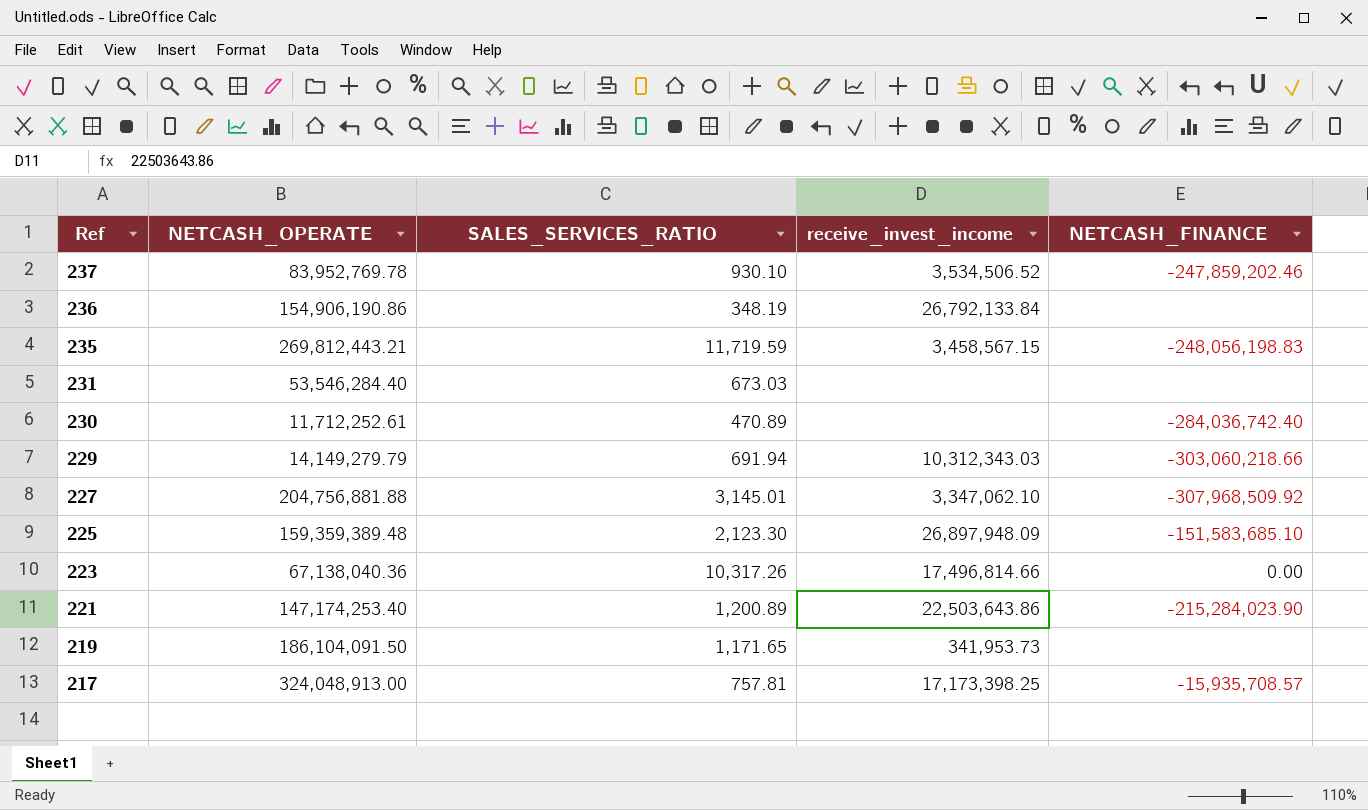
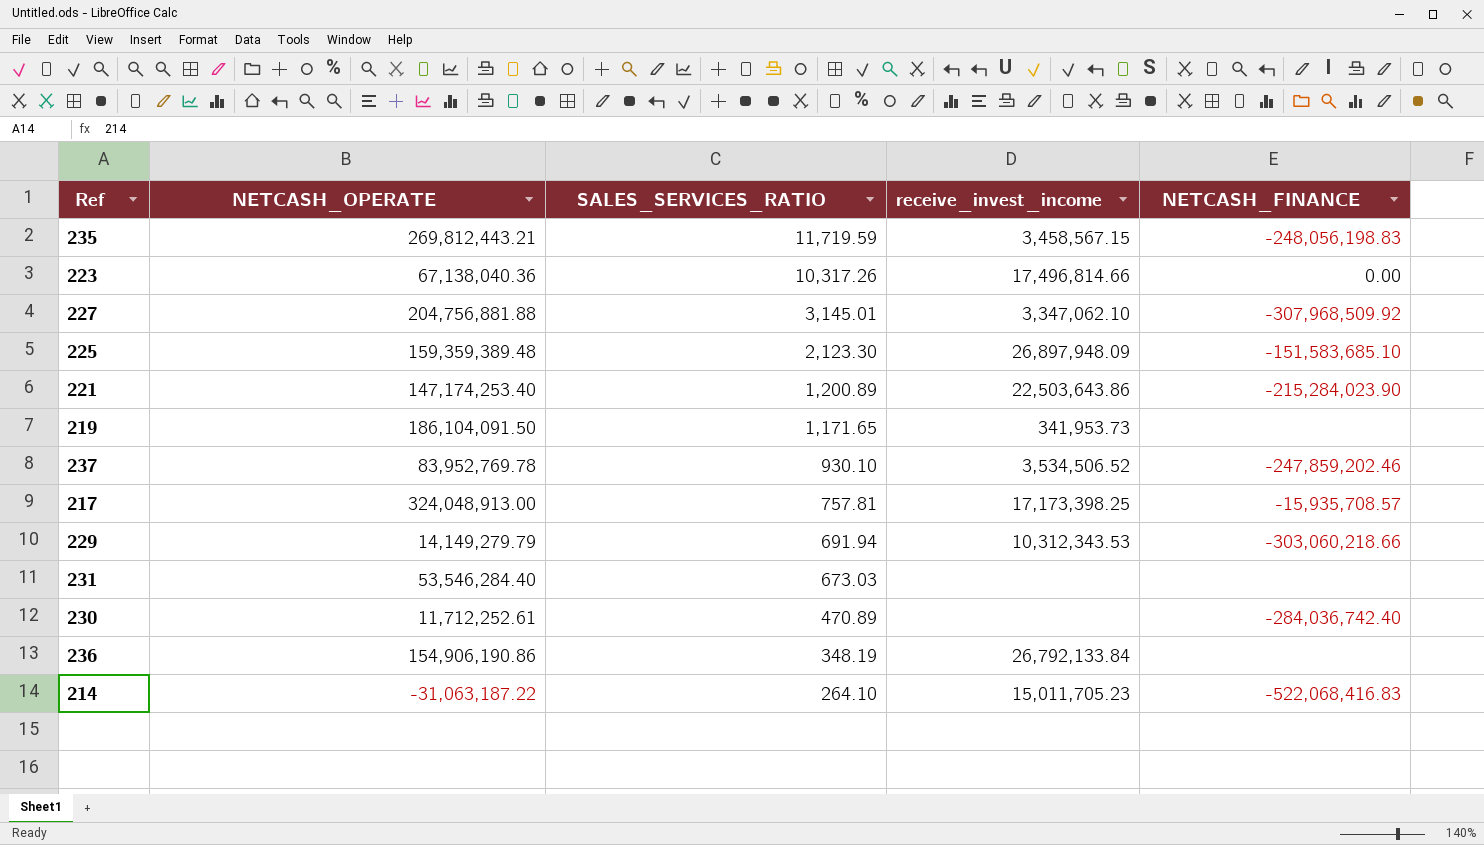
row order: Ref descending -> SALES_SERVICES_RATIO descending
229 | receive_invest_income: 10,312,343.03 -> 10,312,343.53
row 214: none -> -31,063,187.22 | 264.10 | 15,011,705.23 | -522,068,416.83

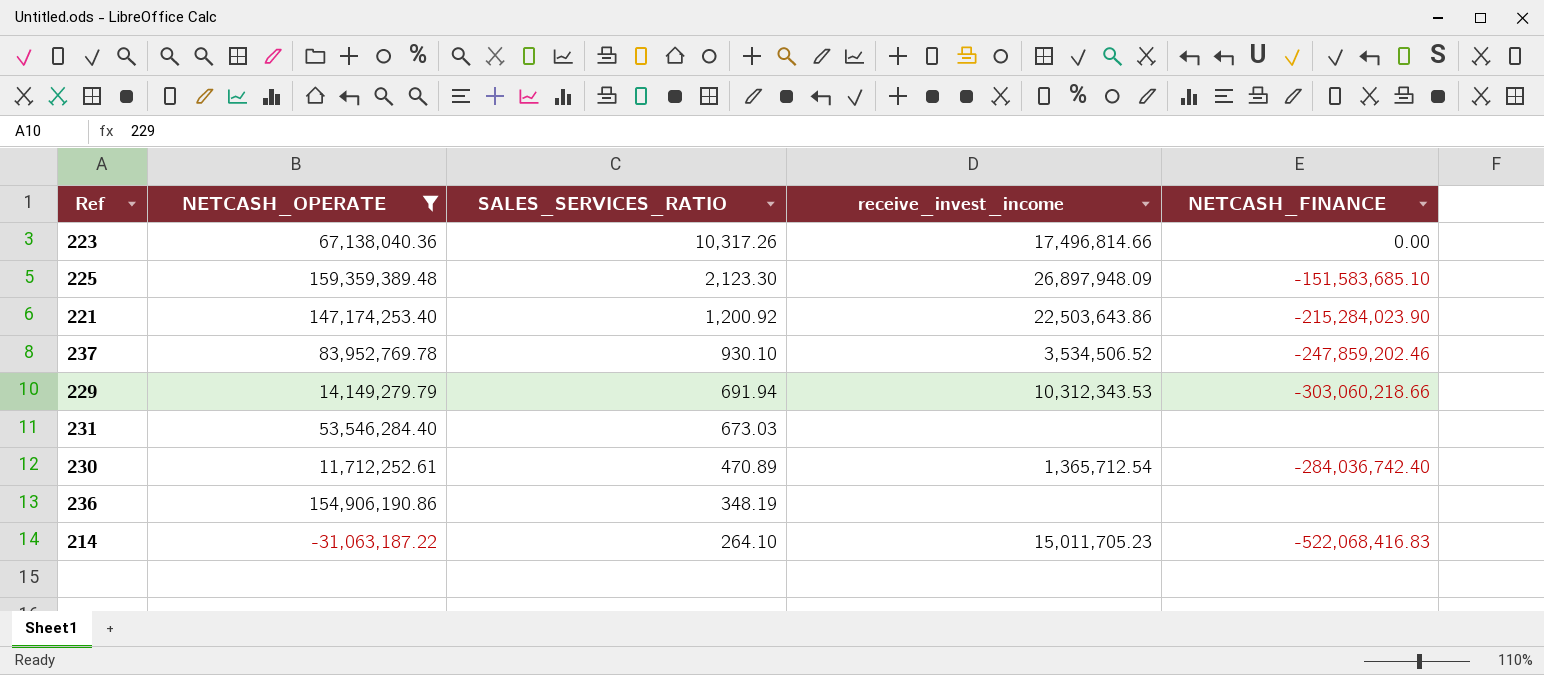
filter: none -> NETCASH_OPERATE <= 159,359,389.48
221 | SALES_SERVICES_RATIO: 1,200.89 -> 1,200.92
230 | receive_invest_income: none -> 1,365,712.54
236 | receive_invest_income: 26,792,133.84 -> none

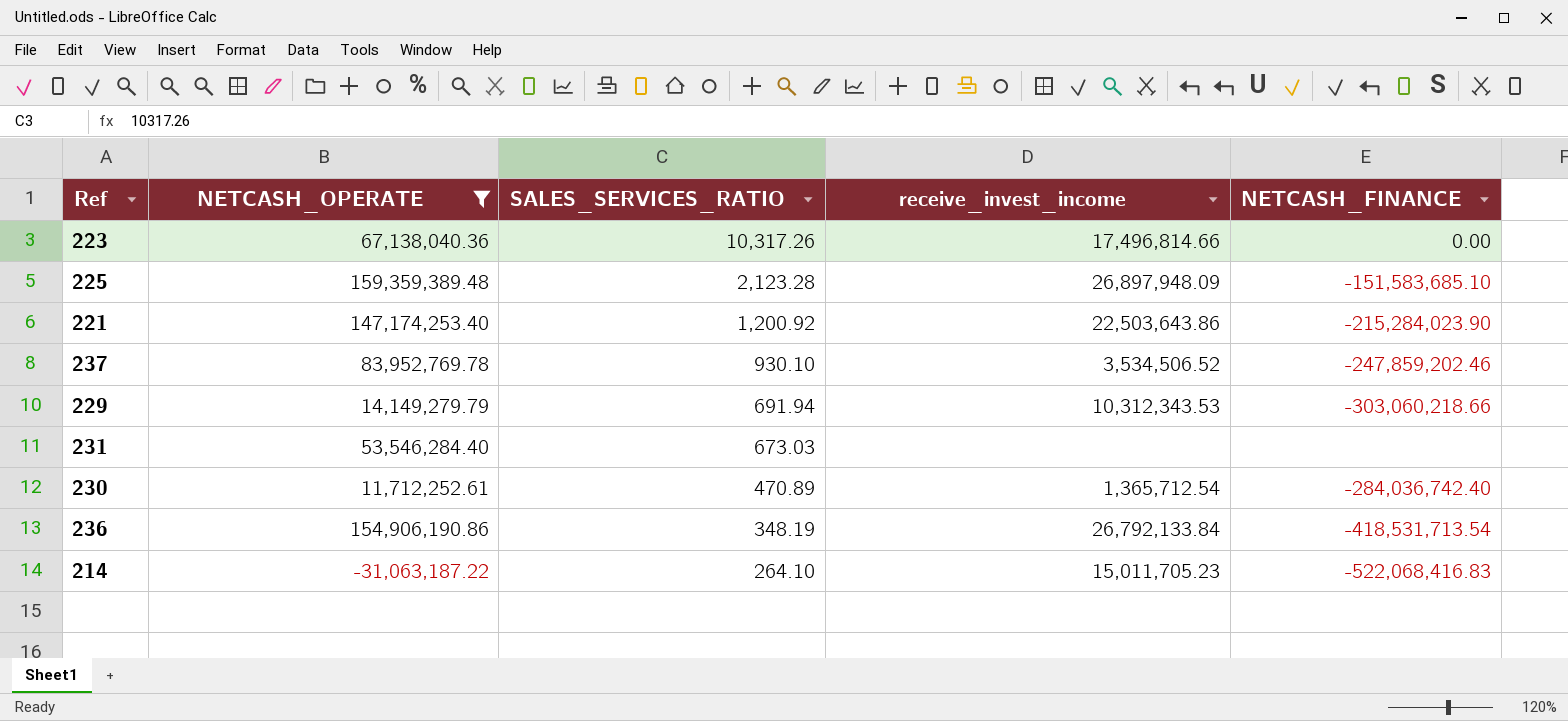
225 | SALES_SERVICES_RATIO: 2,123.30 -> 2,123.28
236 | receive_invest_income: none -> 26,792,133.84
236 | NETCASH_FINANCE: none -> -418,531,713.54

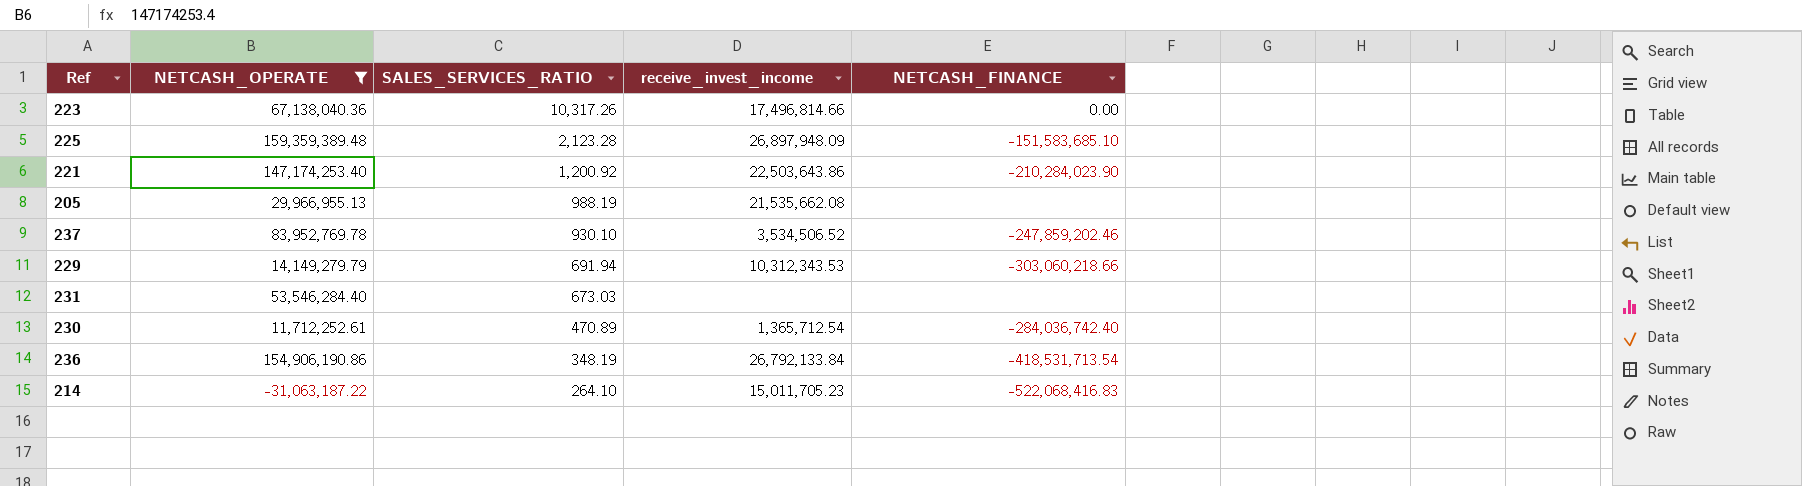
221 | NETCASH_FINANCE: -215,284,023.90 -> -210,284,023.90
row 205: none -> 29,966,955.13 | 988.19 | 21,535,662.08 | none

